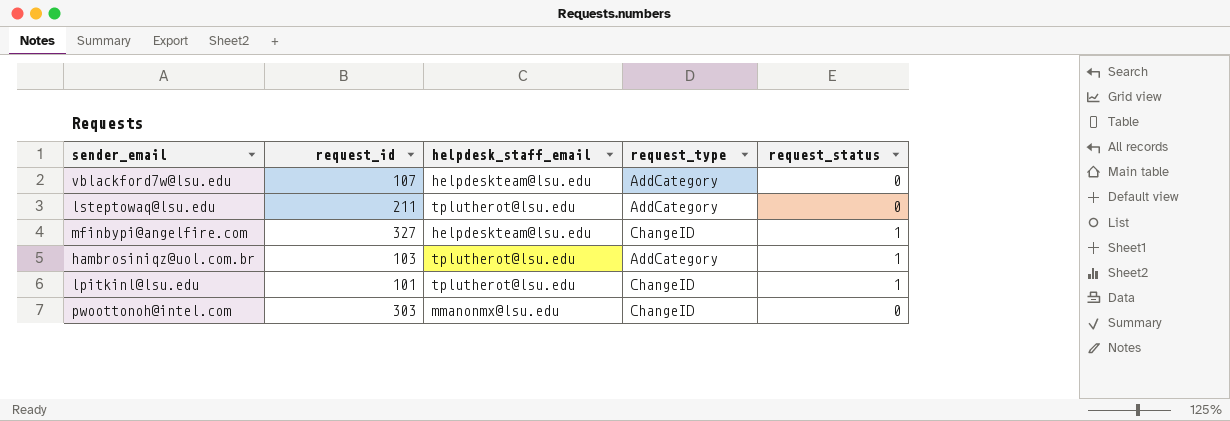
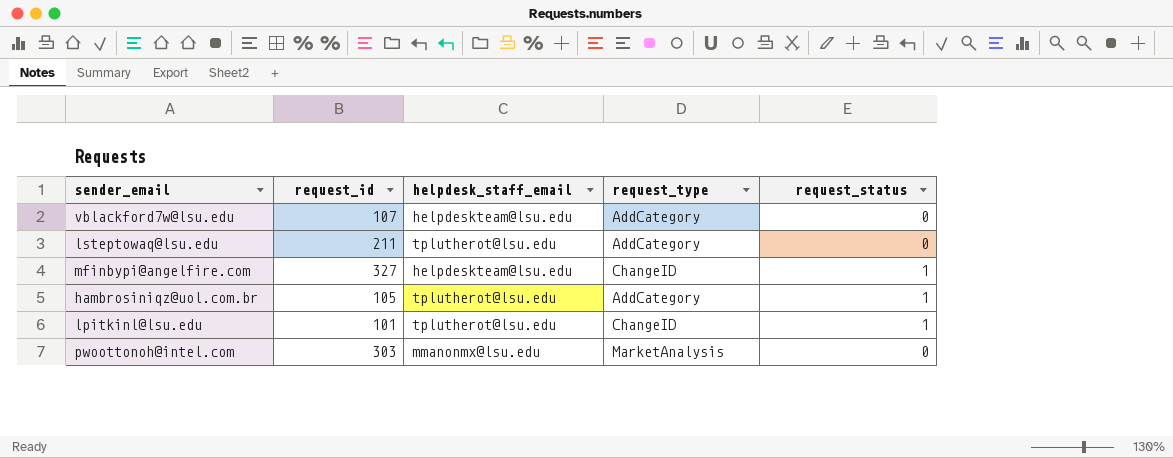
hambrosiniqz@uol.com.br | request_id: 103 -> 105
pwoottonoh@intel.com | request_type: ChangeID -> MarketAnalysis

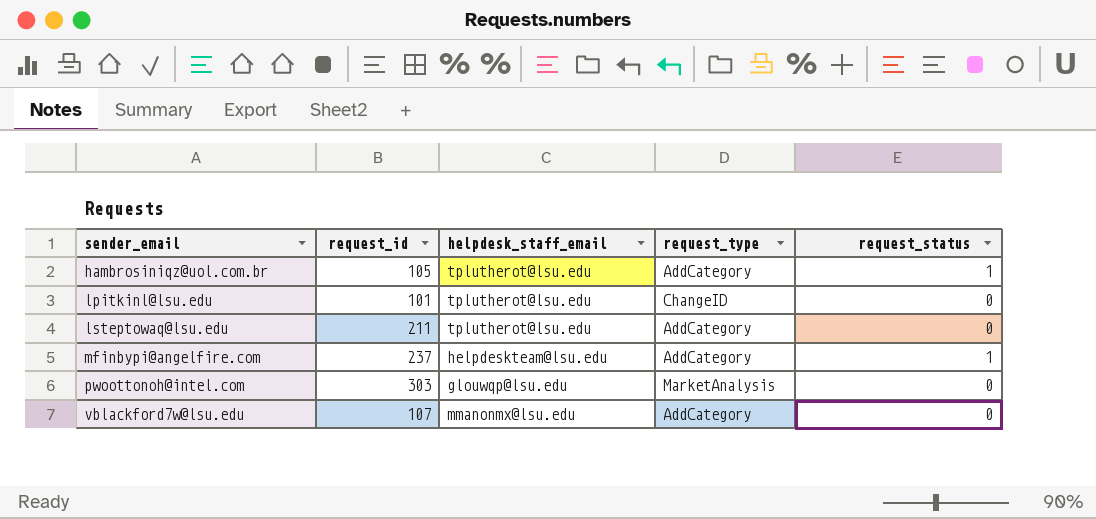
row order: none -> sender_email ascending
lpitkinl@lsu.edu | request_status: 1 -> 0
mfinbypi@angelfire.com | request_id: 327 -> 237
mfinbypi@angelfire.com | request_type: ChangeID -> AddCategory
pwoottonoh@intel.com | helpdesk_staff_email: mmanonmx@lsu.edu -> glouwqp@lsu.edu
vblackford7w@lsu.edu | helpdesk_staff_email: helpdeskteam@lsu.edu -> mmanonmx@lsu.edu

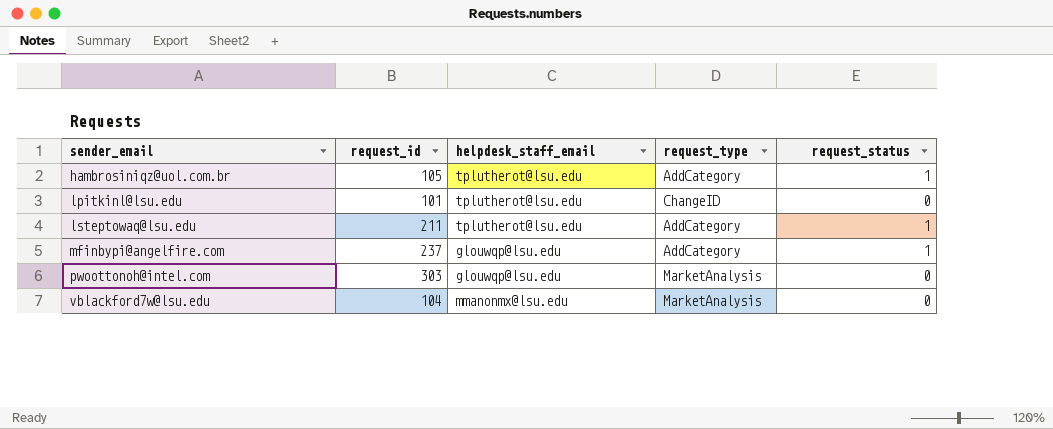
lsteptowaq@lsu.edu | request_status: 0 -> 1
mfinbypi@angelfire.com | helpdesk_staff_email: helpdeskteam@lsu.edu -> glouwqp@lsu.edu
vblackford7w@lsu.edu | request_id: 107 -> 104
vblackford7w@lsu.edu | request_type: AddCategory -> MarketAnalysis

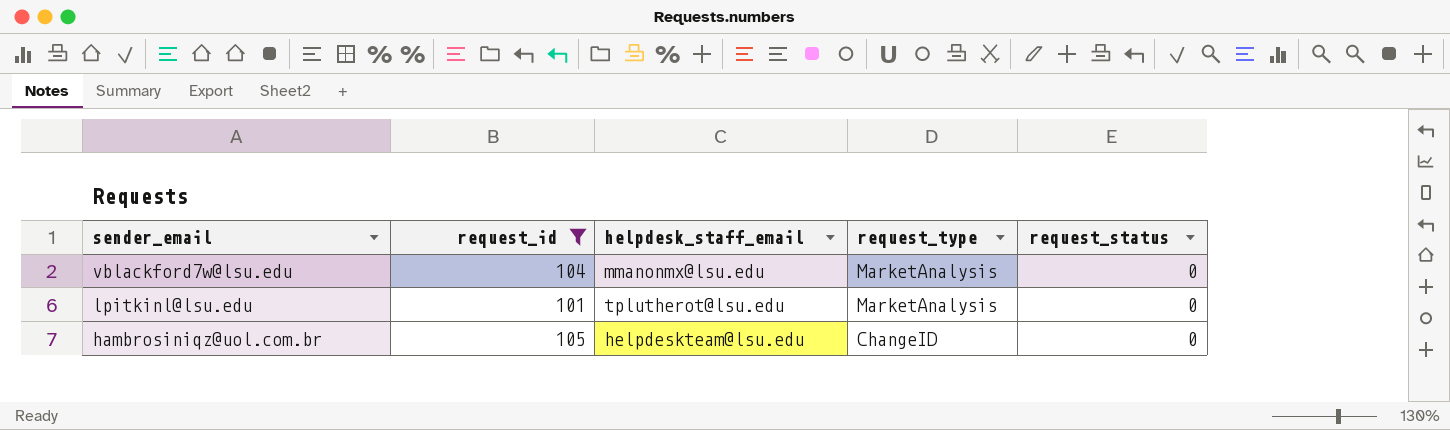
filter: none -> request_id <= 105
row order: sender_email ascending -> sender_email descending
lpitkinl@lsu.edu | request_type: ChangeID -> MarketAnalysis
hambrosiniqz@uol.com.br | helpdesk_staff_email: tplutherot@lsu.edu -> helpdeskteam@lsu.edu
hambrosiniqz@uol.com.br | request_type: AddCategory -> ChangeID
hambrosiniqz@uol.com.br | request_status: 1 -> 0

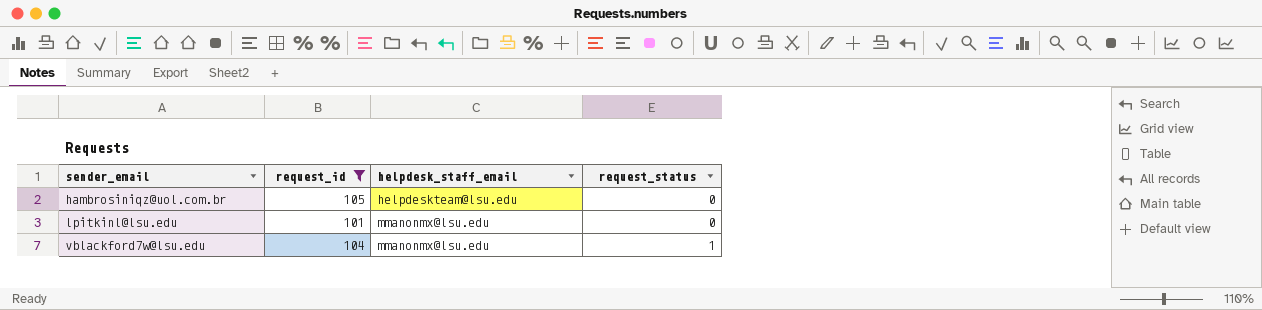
row order: sender_email descending -> sender_email ascending
column request_type | position: 4 -> none
lpitkinl@lsu.edu | helpdesk_staff_email: tplutherot@lsu.edu -> mmanonmx@lsu.edu
vblackford7w@lsu.edu | request_status: 0 -> 1

